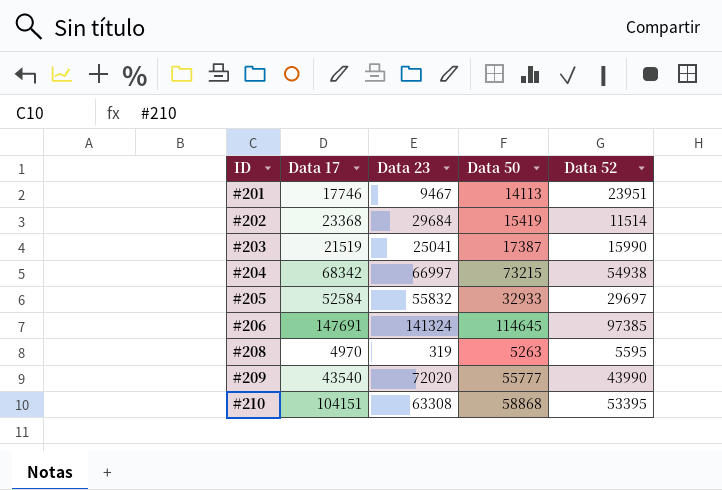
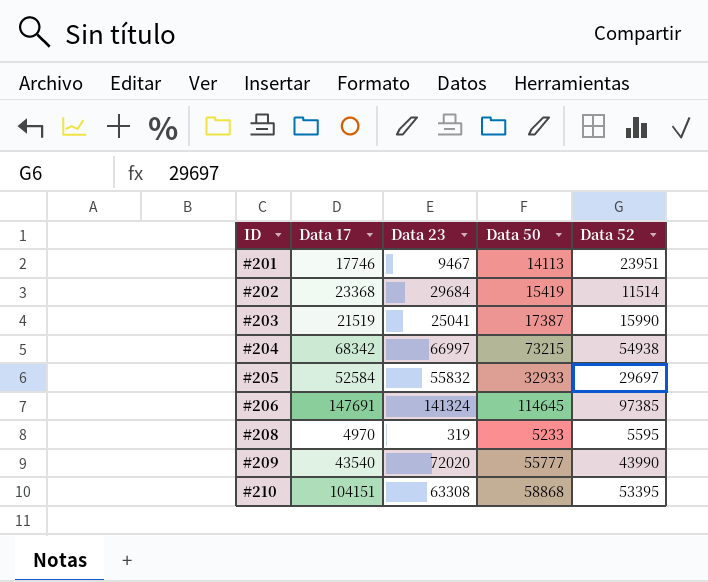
#208 | Data 50: 5263 -> 5233

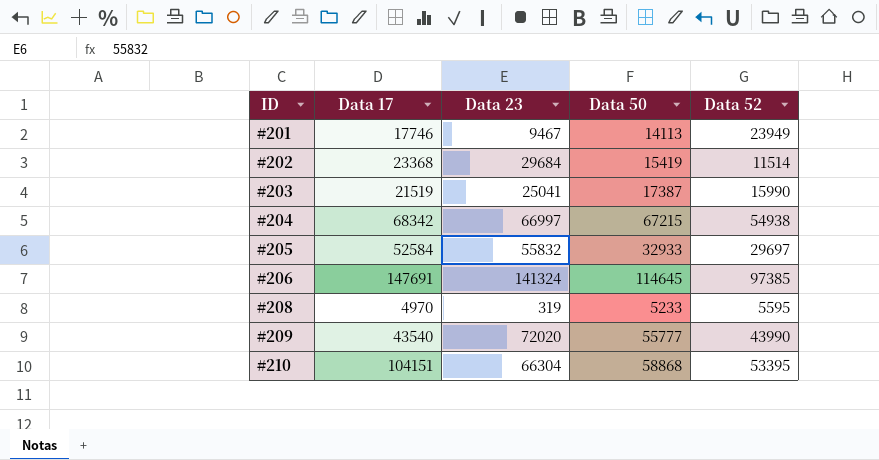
#201 | Data 52: 23951 -> 23949
#204 | Data 50: 73215 -> 67215
#210 | Data 23: 63308 -> 66304

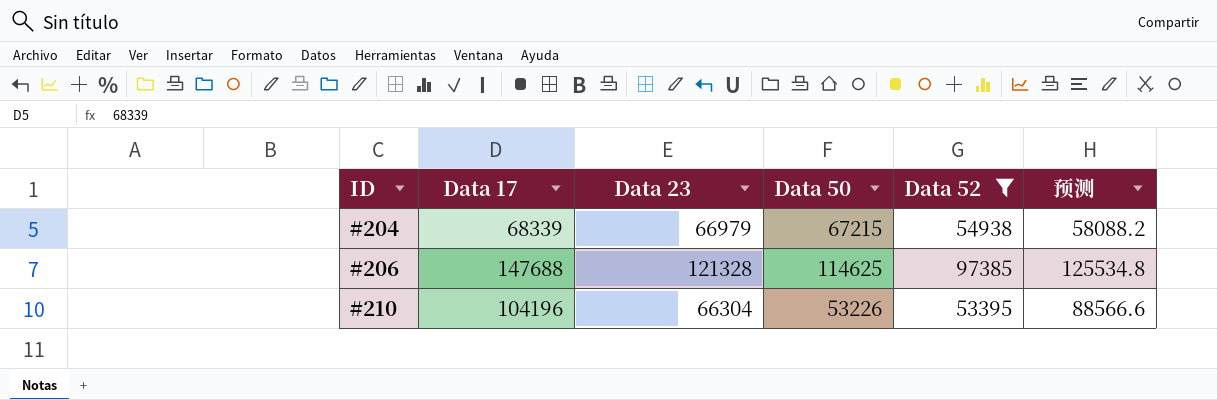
filter: none -> Data 52 >= 53395
column 预测 | formula: none -> [Data 17] * 0.85
#204 | Data 17: 68342 -> 68339
#204 | Data 23: 66997 -> 66979
#206 | Data 17: 147691 -> 147688
#206 | Data 23: 141324 -> 121328
#206 | Data 50: 114645 -> 114625
#210 | Data 17: 104151 -> 104196
#210 | Data 50: 58868 -> 53226

